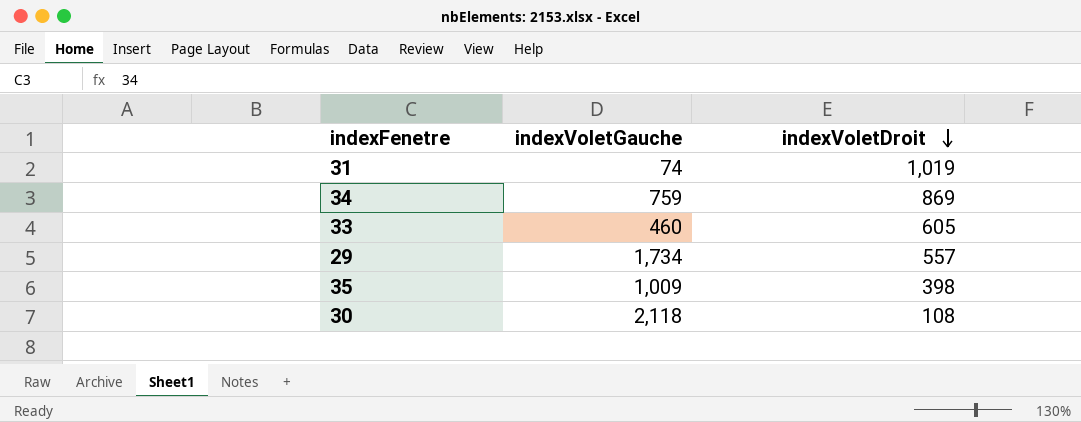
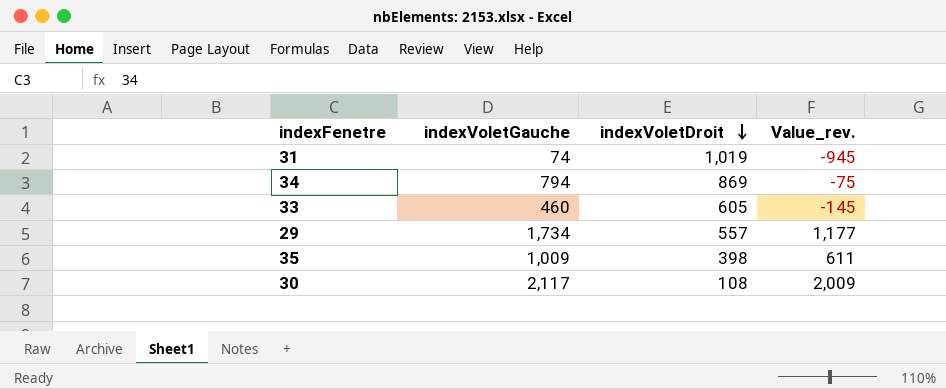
column Value_rev. | formula: none -> [indexVoletGauche] - [indexVoletDroit]
34 | indexVoletGauche: 759 -> 794
30 | indexVoletGauche: 2,118 -> 2,117

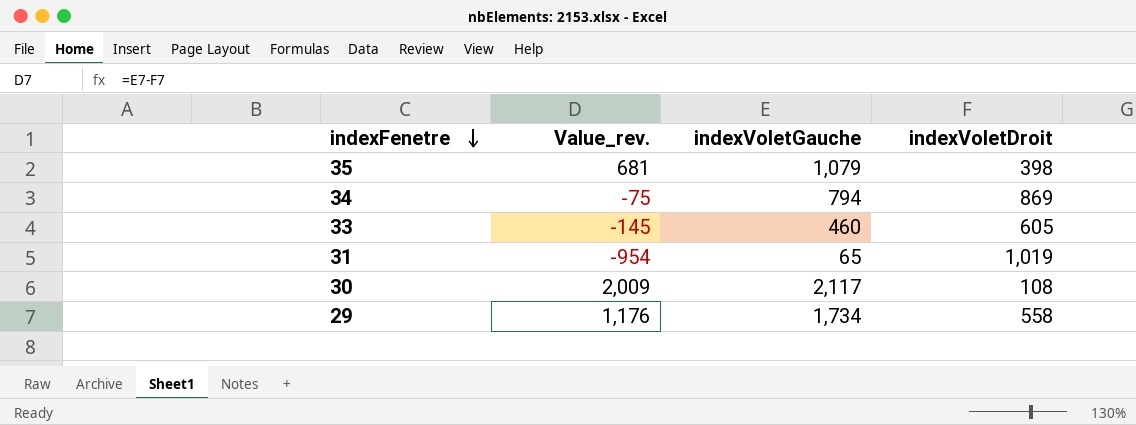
row order: indexVoletDroit descending -> indexFenetre descending
column Value_rev. | position: 4 -> 2
35 | Value_rev.: 611 -> 681
35 | indexVoletGauche: 1,009 -> 1,079
31 | Value_rev.: -945 -> -954
31 | indexVoletGauche: 74 -> 65
29 | Value_rev.: 1,177 -> 1,176
29 | indexVoletDroit: 557 -> 558

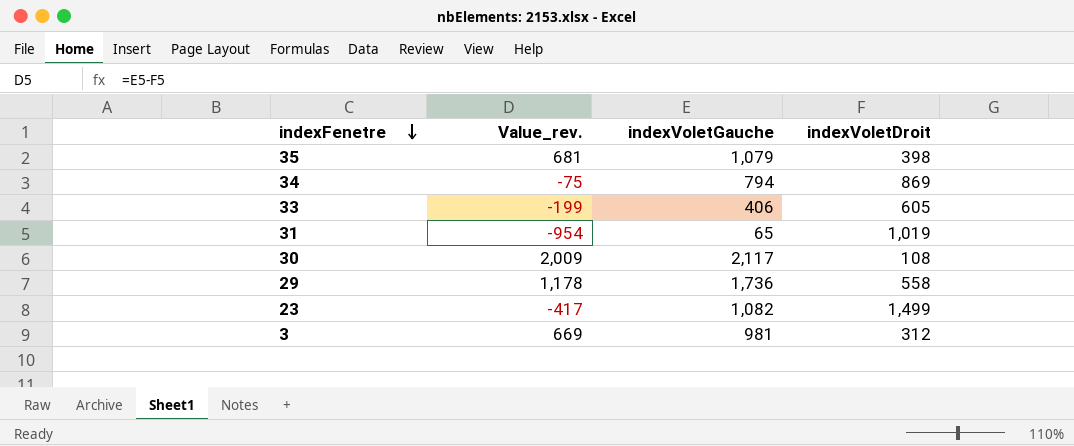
33 | Value_rev.: -145 -> -199
33 | indexVoletGauche: 460 -> 406
29 | Value_rev.: 1,176 -> 1,178
29 | indexVoletGauche: 1,734 -> 1,736
row 23: none -> -417 | 1,082 | 1,499
row 3: none -> 669 | 981 | 312

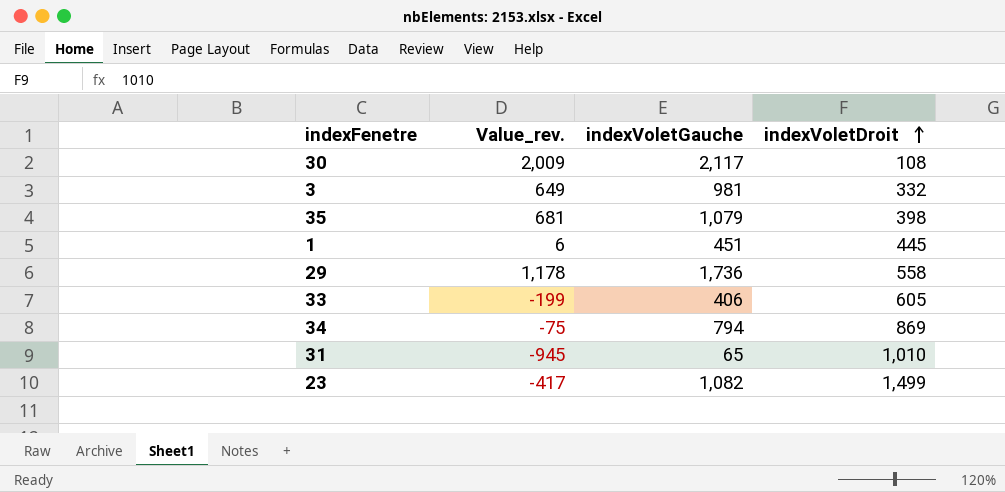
row order: indexFenetre descending -> indexVoletDroit ascending
3 | Value_rev.: 669 -> 649
3 | indexVoletDroit: 312 -> 332
row 1: none -> 6 | 451 | 445
31 | Value_rev.: -954 -> -945
31 | indexVoletDroit: 1,019 -> 1,010

